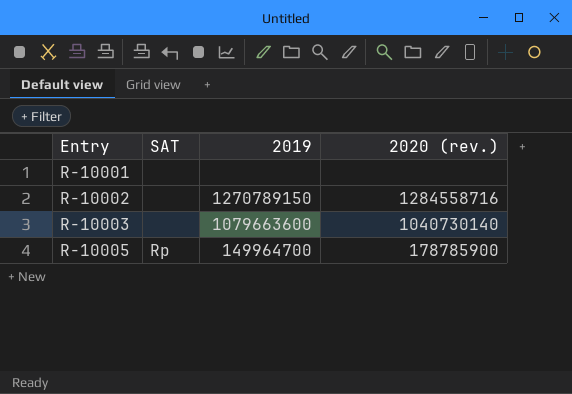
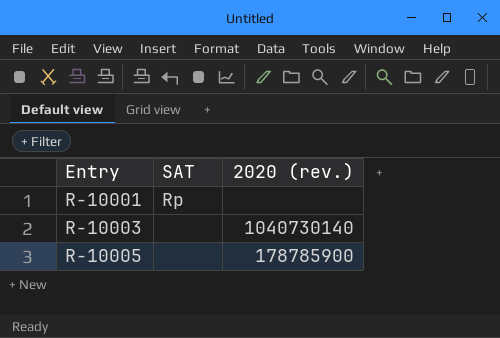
column 2019 | position: 3 -> none
row R-10002: none | 1270789150 | 1284558716 -> none
R-10001 | SAT: none -> Rp
R-10005 | SAT: Rp -> none

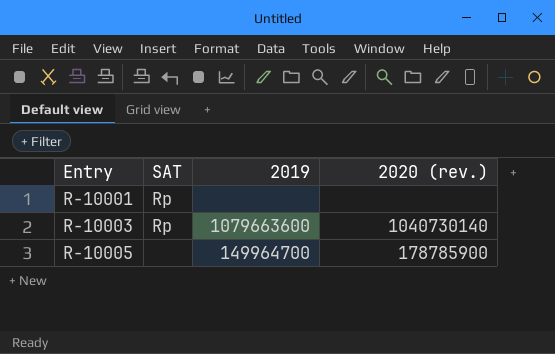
column 2019 | position: none -> 3
R-10003 | SAT: none -> Rp

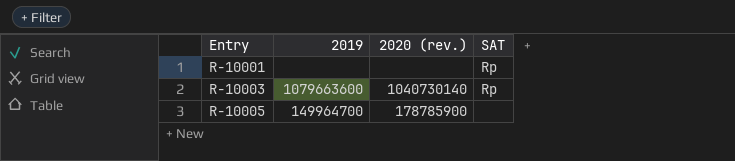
column SAT | position: 2 -> 4

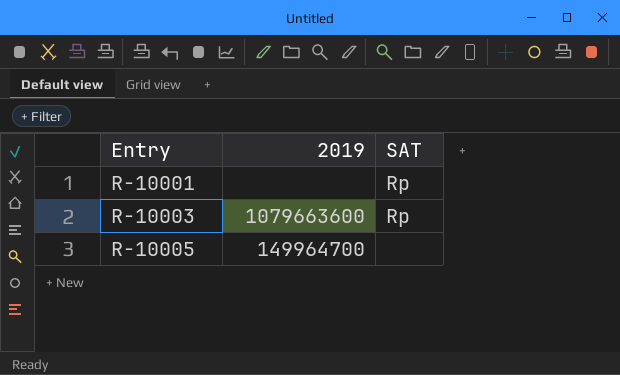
column 2020 (rev.) | position: 3 -> none

